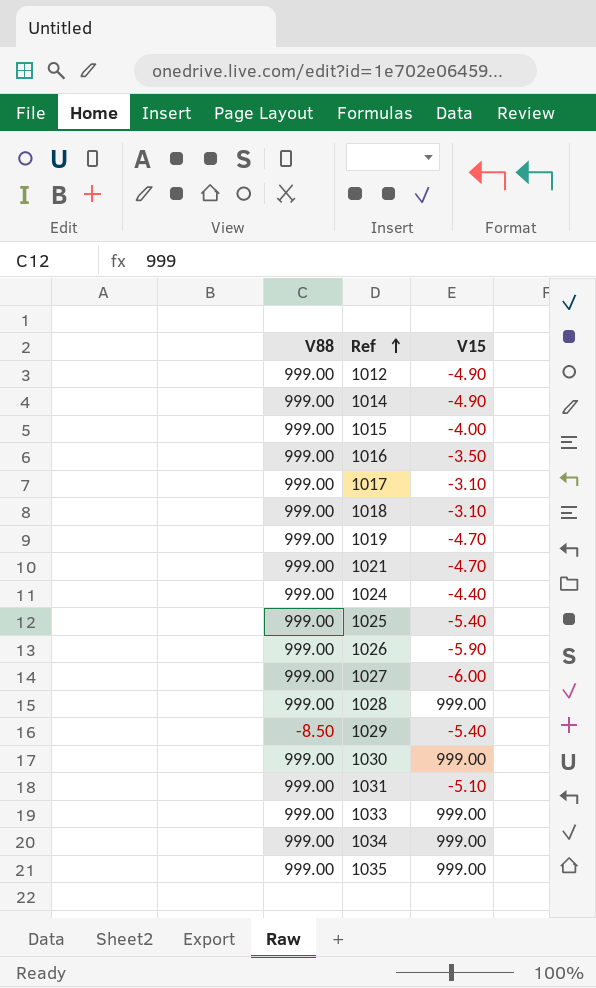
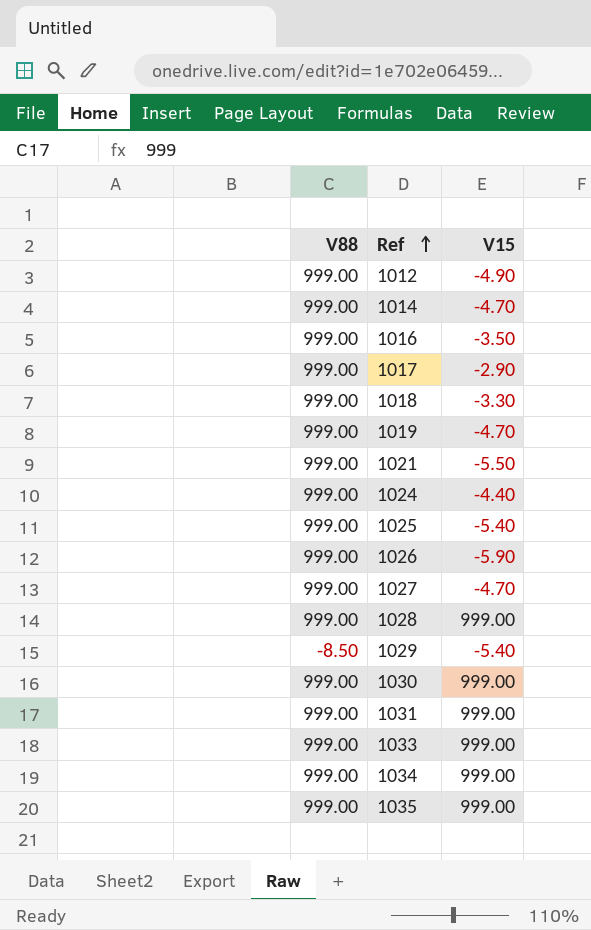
row 1015: 999.00 | -4.00 -> none
1014 | V15: -4.90 -> -4.70
1017 | V15: -3.10 -> -2.90
1018 | V15: -3.10 -> -3.30
1021 | V15: -4.70 -> -5.50
1027 | V15: -6.00 -> -4.70
1031 | V15: -5.10 -> 999.00

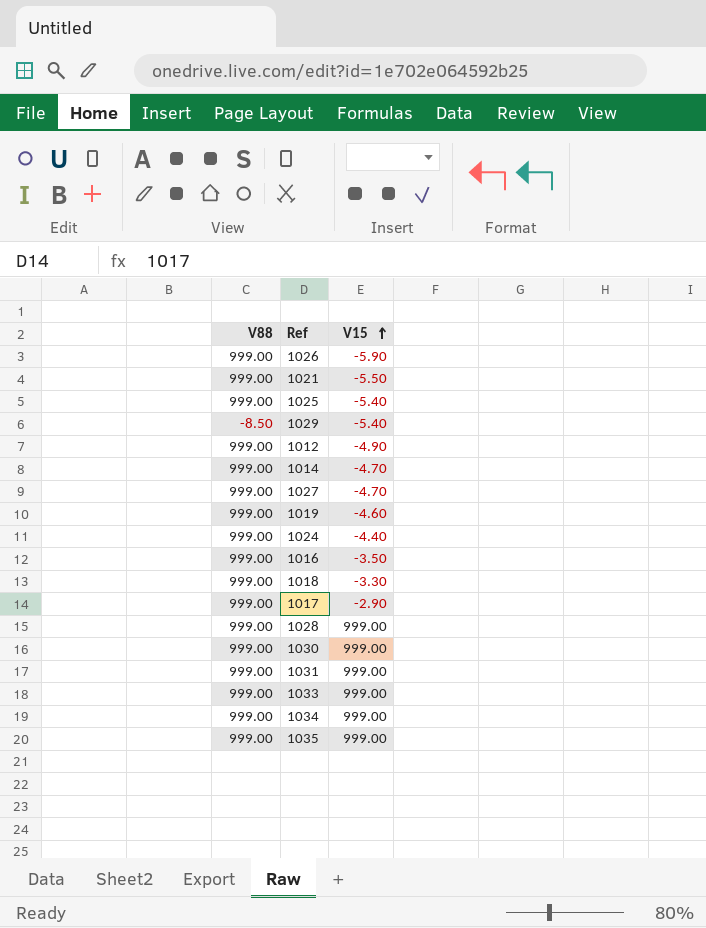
row order: Ref ascending -> V15 ascending
1019 | V15: -4.70 -> -4.60

